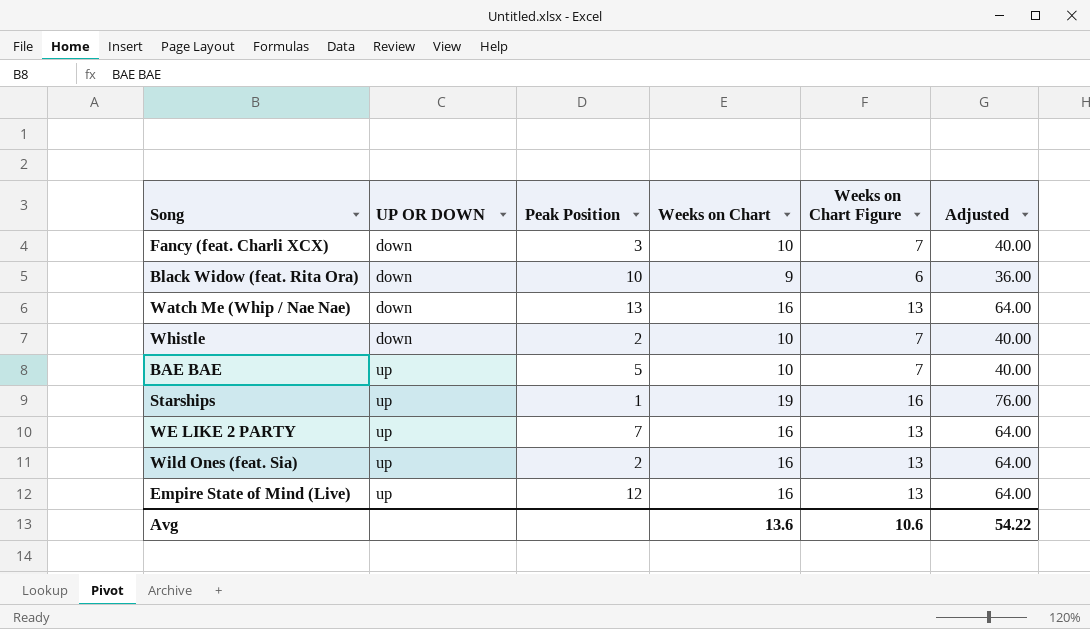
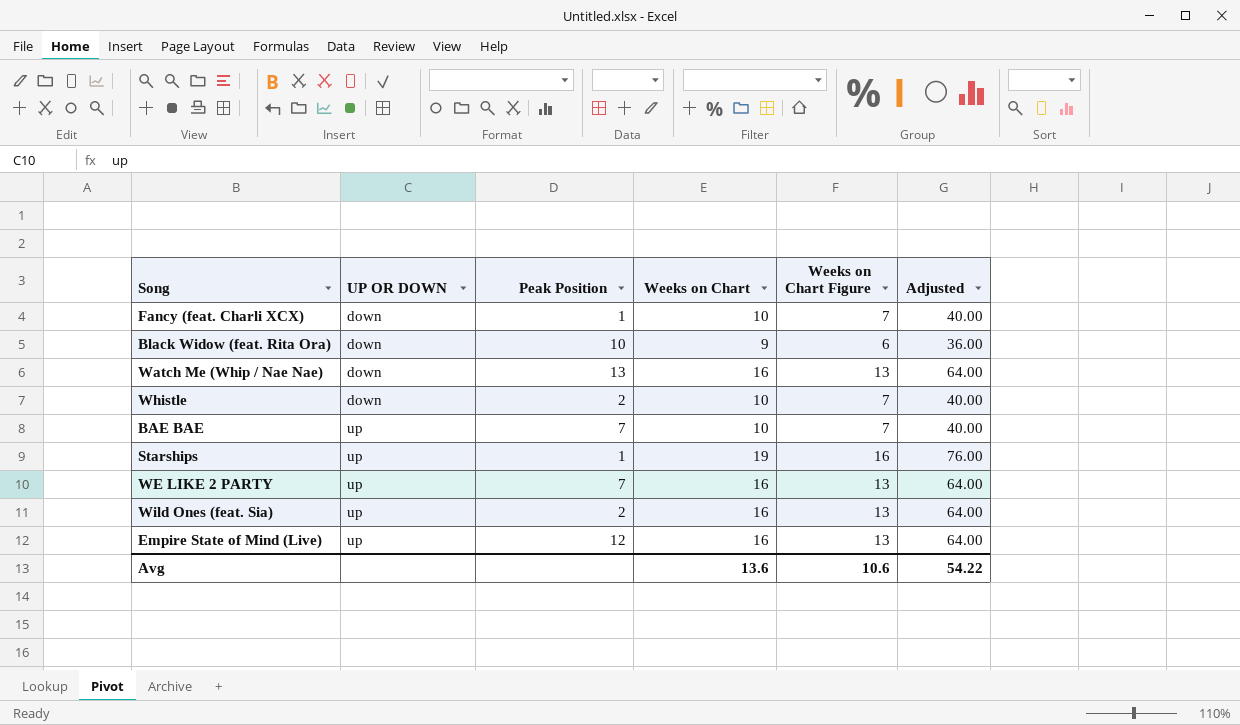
Fancy (feat. Charli XCX) | Peak Position: 3 -> 1
BAE BAE | Peak Position: 5 -> 7

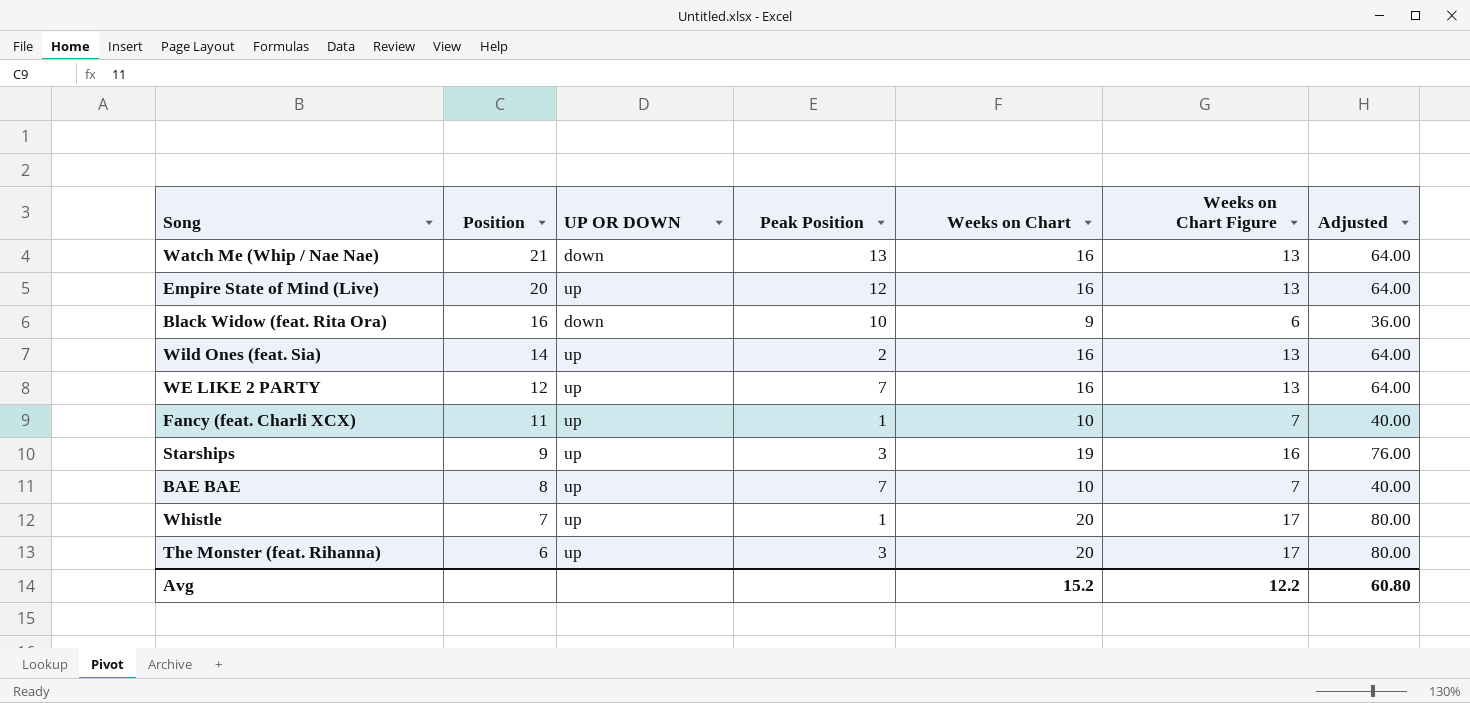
row order: UP OR DOWN ascending -> Position descending
column Position | position: none -> 2
Fancy (feat. Charli XCX) | UP OR DOWN: down -> up
Starships | Peak Position: 1 -> 3
Whistle | UP OR DOWN: down -> up
Whistle | Peak Position: 2 -> 1
Whistle | Weeks on Chart: 10 -> 20
Whistle | Weeks on Chart Figure: 7 -> 17
Whistle | Adjusted: 40.00 -> 80.00
row The Monster (feat. Rihanna): none -> 6 | up | 3 | 20 | 17 | 80.00
Avg | Weeks on Chart: 13.6 -> 15.2
Avg | Weeks on Chart Figure: 10.6 -> 12.2
Avg | Adjusted: 54.22 -> 60.80

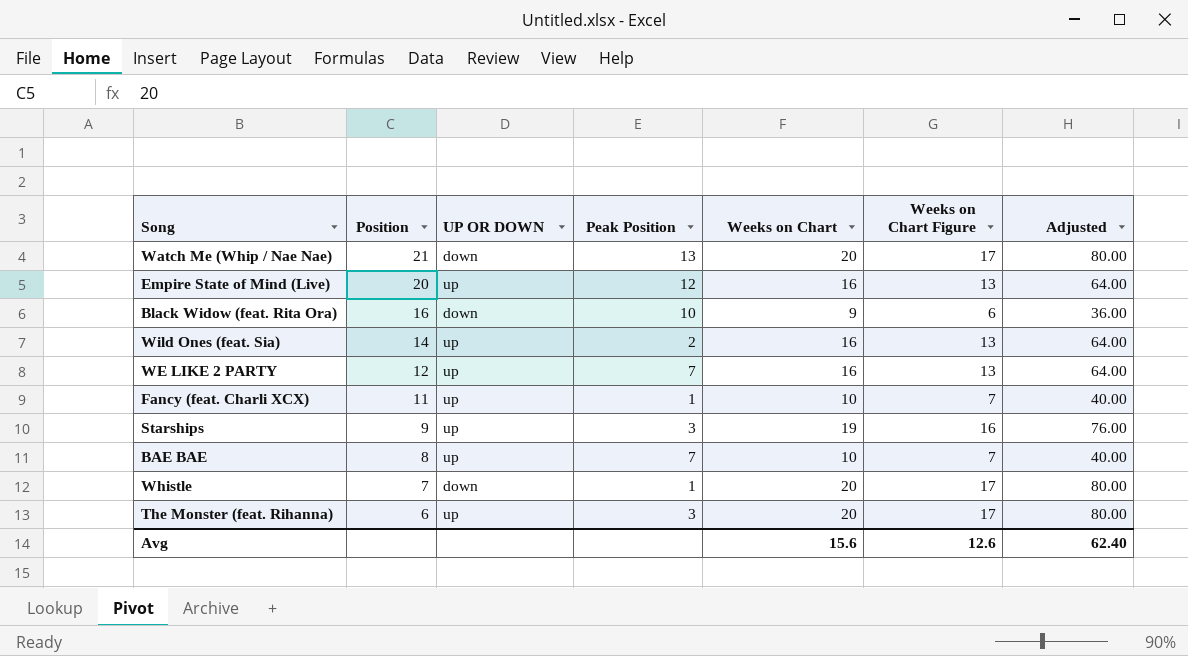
Watch Me (Whip / Nae Nae) | Weeks on Chart: 16 -> 20
Watch Me (Whip / Nae Nae) | Weeks on Chart Figure: 13 -> 17
Watch Me (Whip / Nae Nae) | Adjusted: 64.00 -> 80.00
Whistle | UP OR DOWN: up -> down
Avg | Weeks on Chart: 15.2 -> 15.6
Avg | Weeks on Chart Figure: 12.2 -> 12.6
Avg | Adjusted: 60.80 -> 62.40

